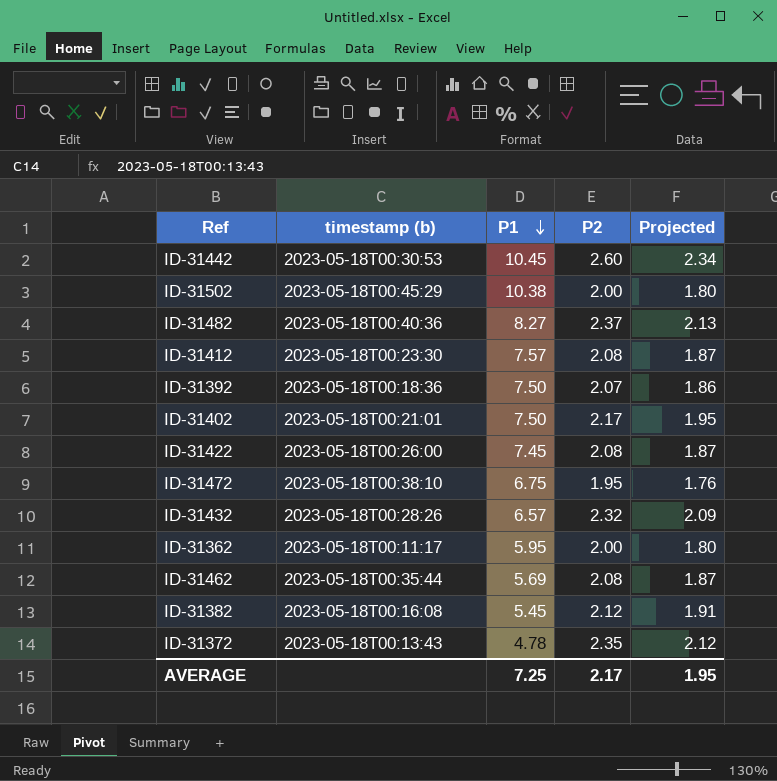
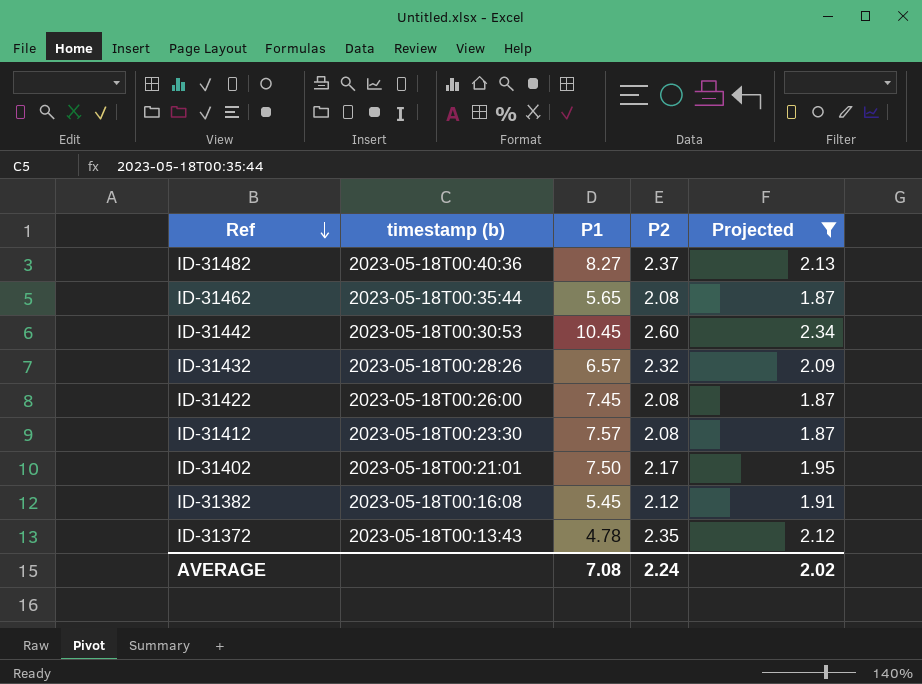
filter: none -> Projected >= 1.87
row order: P1 descending -> Ref descending
ID-31462 | P1: 5.69 -> 5.65
AVERAGE | P1: 7.25 -> 7.08
AVERAGE | P2: 2.17 -> 2.24
AVERAGE | Projected: 1.95 -> 2.02

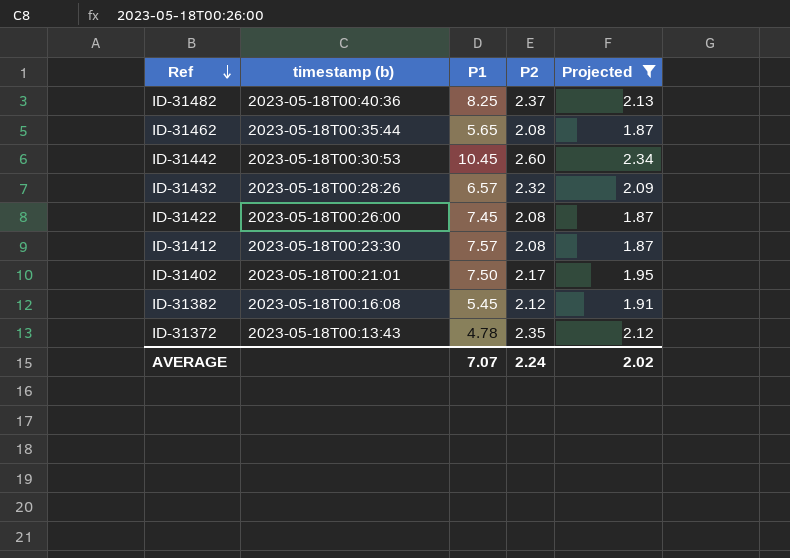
ID-31482 | P1: 8.27 -> 8.25
AVERAGE | P1: 7.08 -> 7.07

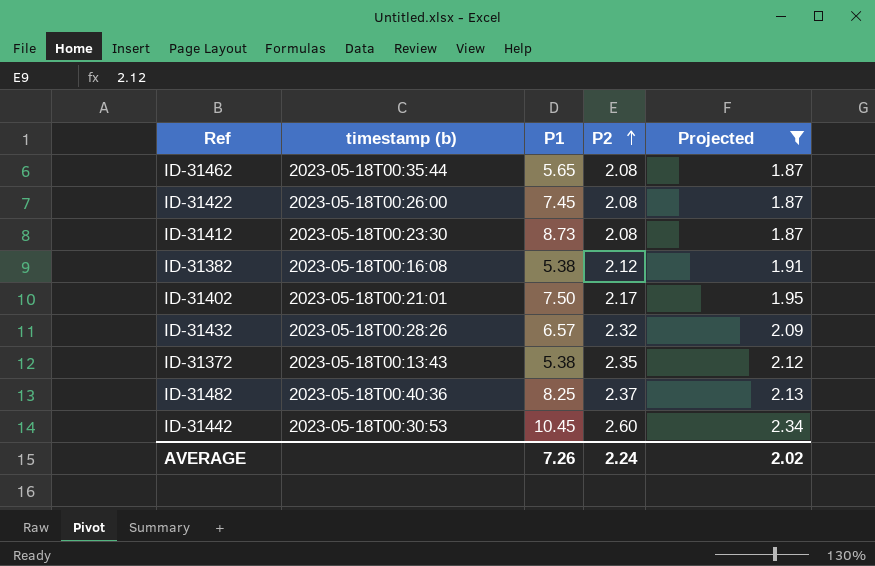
row order: Ref descending -> P2 ascending
ID-31412 | P1: 7.57 -> 8.73
ID-31382 | P1: 5.45 -> 5.38
ID-31372 | P1: 4.78 -> 5.38
AVERAGE | P1: 7.07 -> 7.26

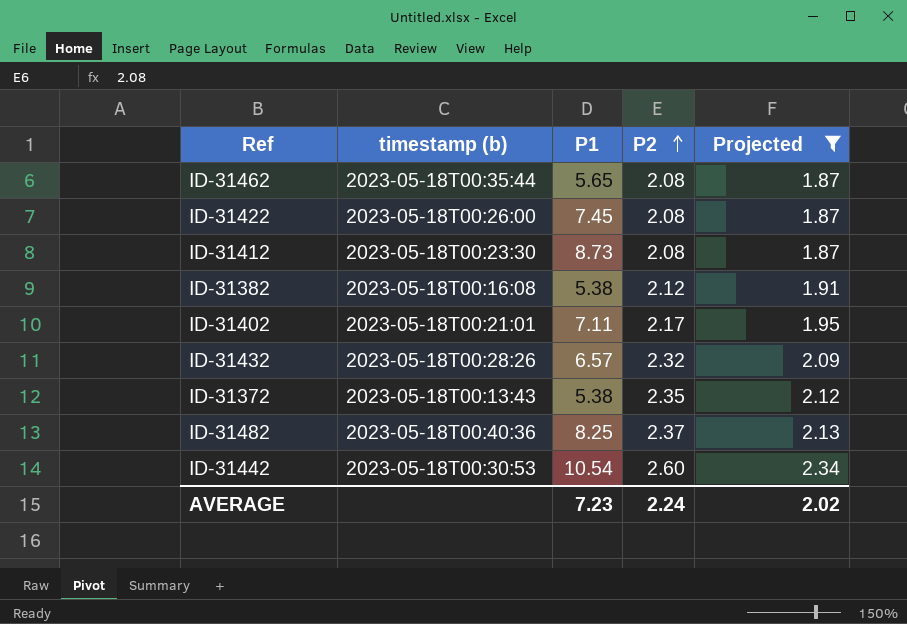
ID-31402 | P1: 7.50 -> 7.11
ID-31442 | P1: 10.45 -> 10.54
AVERAGE | P1: 7.26 -> 7.23

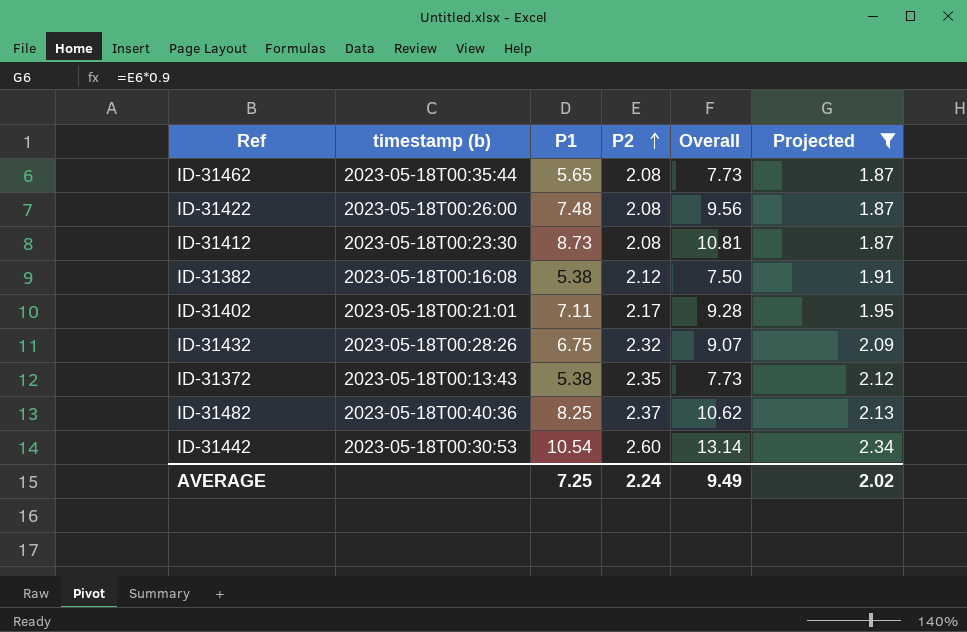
column Overall | formula: none -> [P1] + [P2]
ID-31422 | P1: 7.45 -> 7.48
ID-31432 | P1: 6.57 -> 6.75
AVERAGE | P1: 7.23 -> 7.25

